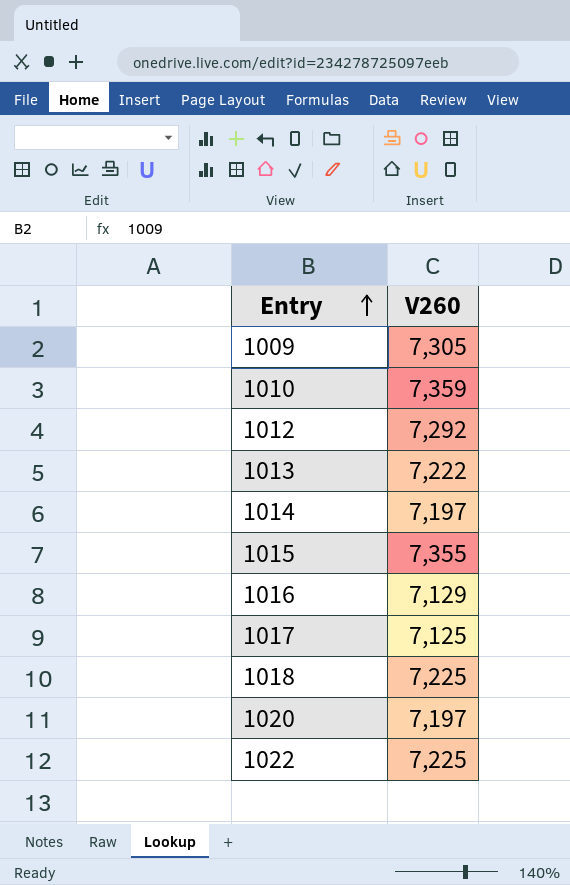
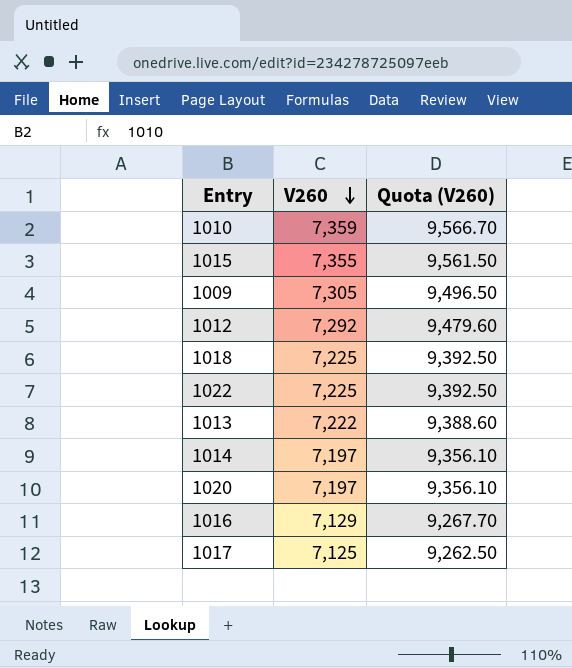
row order: Entry ascending -> V260 descending
column Quota (V260) | formula: none -> [V260] * 1.3

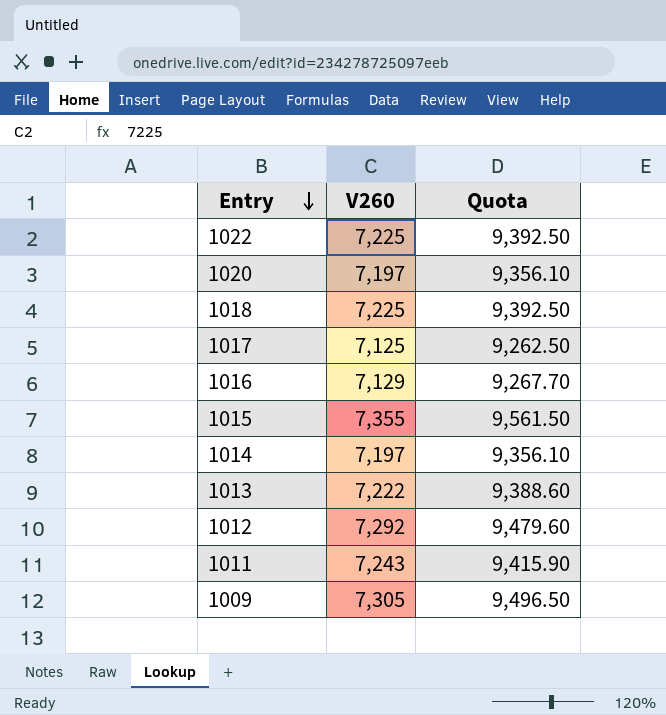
row order: V260 descending -> Entry descending
column name: Quota (V260) -> Quota
row 1010: 7,359 | 9,566.70 -> none
row 1011: none -> 7,243 | 9,415.90

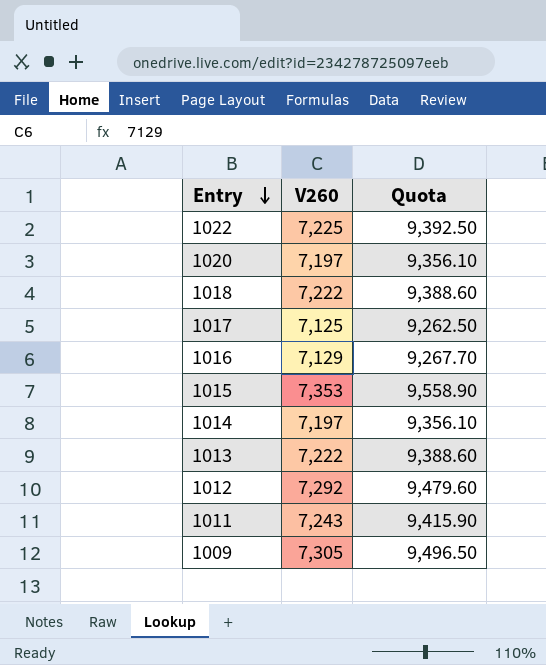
1018 | V260: 7,225 -> 7,222
1018 | Quota: 9,392.50 -> 9,388.60
1015 | V260: 7,355 -> 7,353
1015 | Quota: 9,561.50 -> 9,558.90

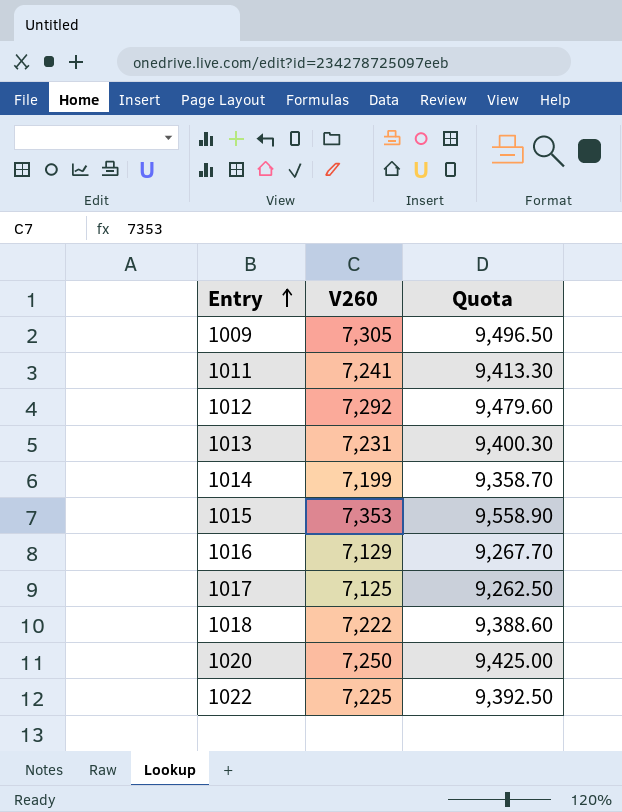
row order: Entry descending -> Entry ascending
1011 | V260: 7,243 -> 7,241
1011 | Quota: 9,415.90 -> 9,413.30
1013 | V260: 7,222 -> 7,231
1013 | Quota: 9,388.60 -> 9,400.30
1014 | V260: 7,197 -> 7,199
1014 | Quota: 9,356.10 -> 9,358.70
1020 | V260: 7,197 -> 7,250
1020 | Quota: 9,356.10 -> 9,425.00

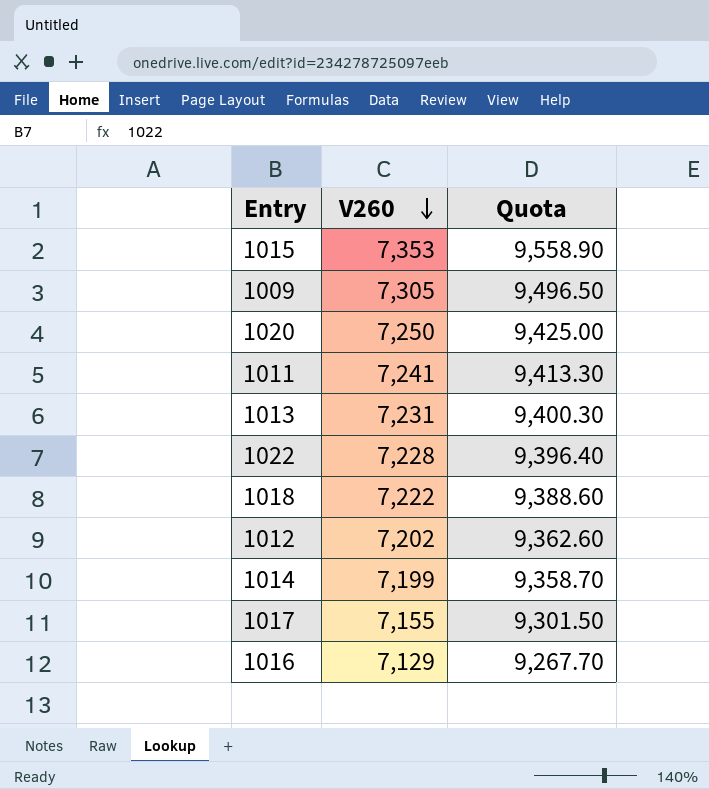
row order: Entry ascending -> V260 descending
1022 | V260: 7,225 -> 7,228
1022 | Quota: 9,392.50 -> 9,396.40
1012 | V260: 7,292 -> 7,202
1012 | Quota: 9,479.60 -> 9,362.60
1017 | V260: 7,125 -> 7,155
1017 | Quota: 9,262.50 -> 9,301.50

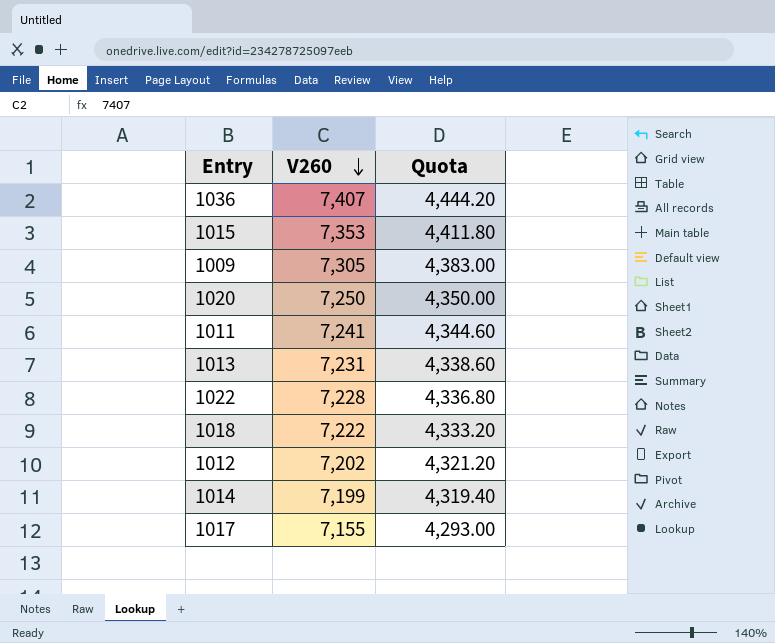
column Quota | formula: [V260] * 1.3 -> [V260] * 0.6
row 1016: 7,129 | 9,267.70 -> none
row 1036: none -> 7,407 | 4,444.20

